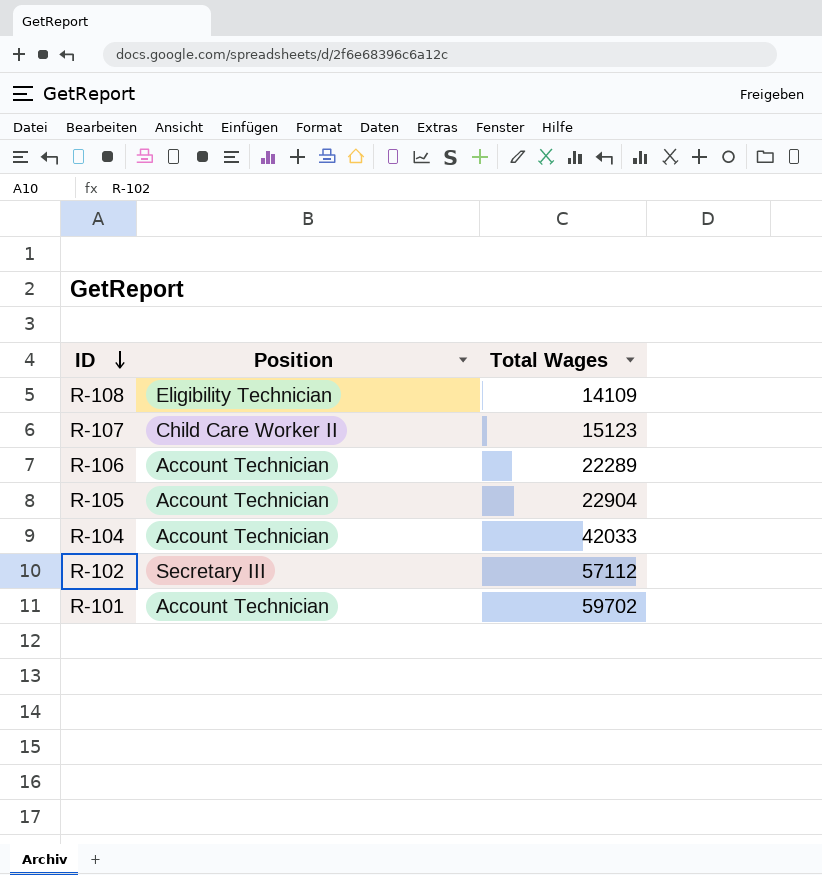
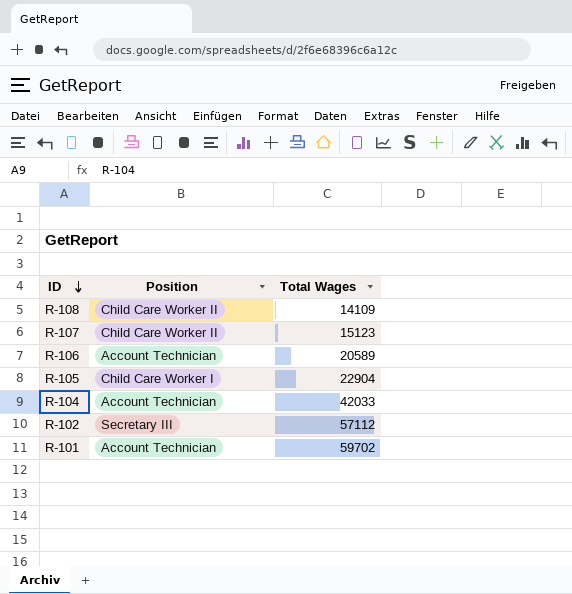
R-108 | Position: Eligibility Technician -> Child Care Worker II
R-106 | Total Wages: 22289 -> 20589
R-105 | Position: Account Technician -> Child Care Worker I

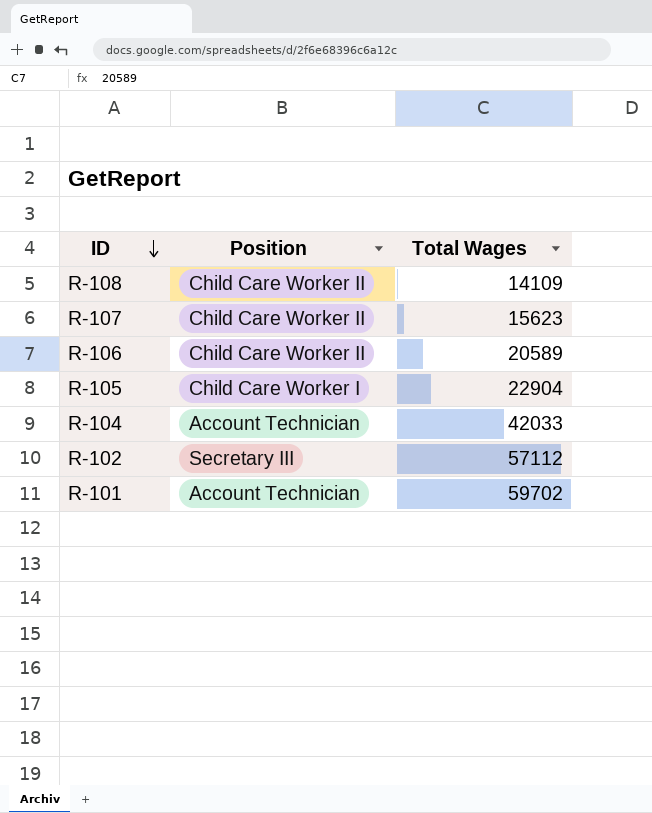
R-107 | Total Wages: 15123 -> 15623
R-106 | Position: Account Technician -> Child Care Worker II

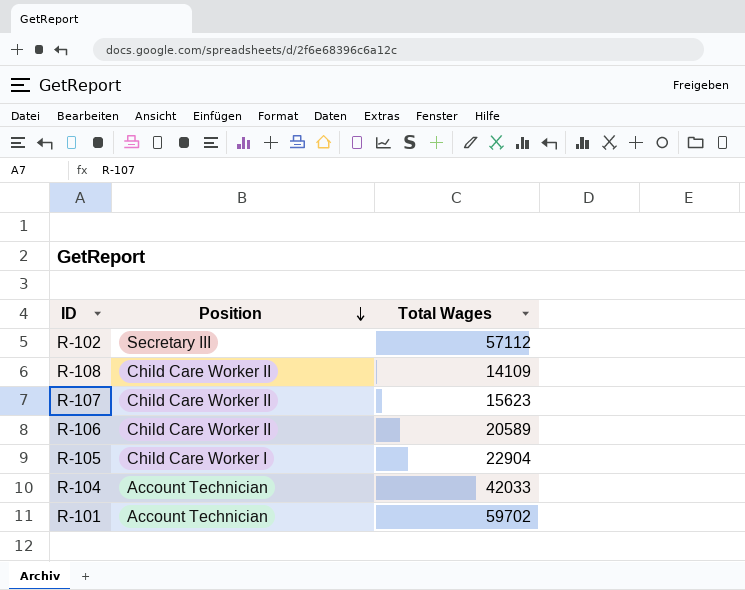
row order: ID descending -> Position descending

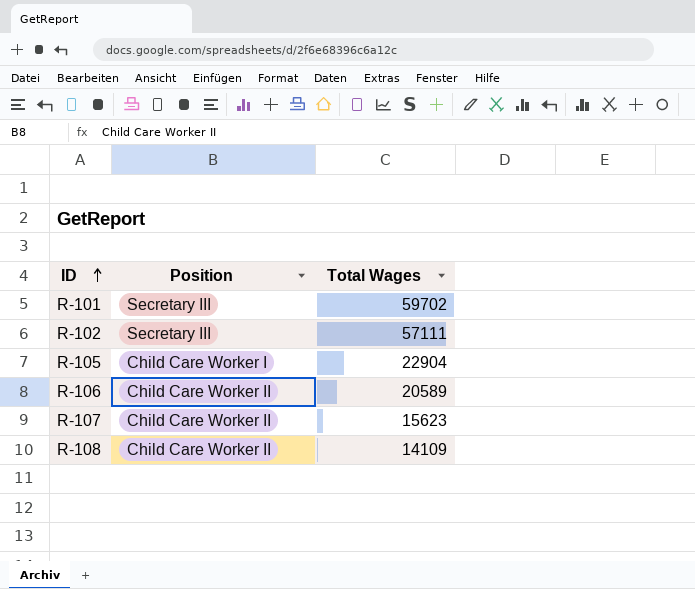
row order: Position descending -> ID ascending
row R-104: Account Technician | 42033 -> none
R-101 | Position: Account Technician -> Secretary III
R-102 | Total Wages: 57112 -> 57111

